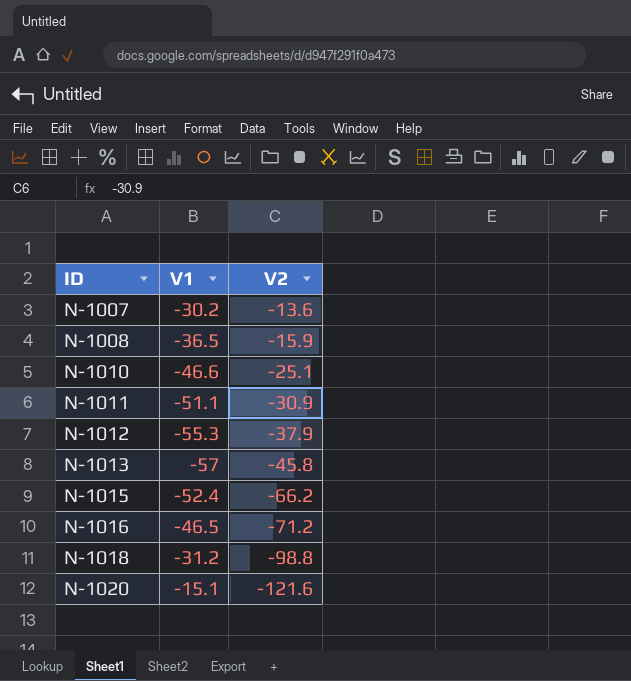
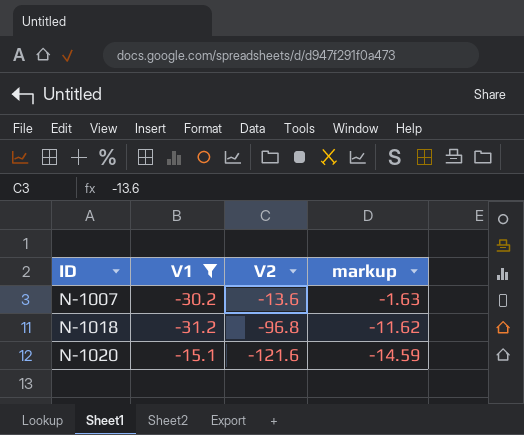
filter: none -> V1 >= -31.2
column markup | formula: none -> [V2] * 0.12
N-1018 | V2: -98.8 -> -96.8

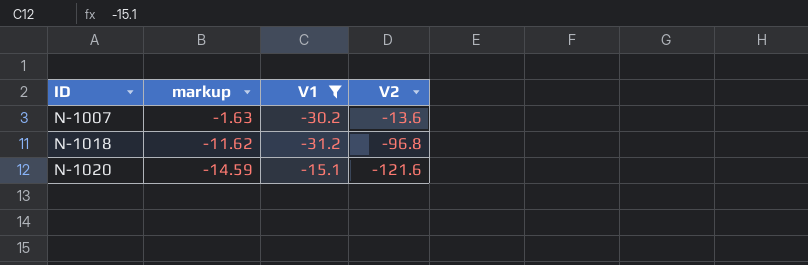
column markup | position: 4 -> 2

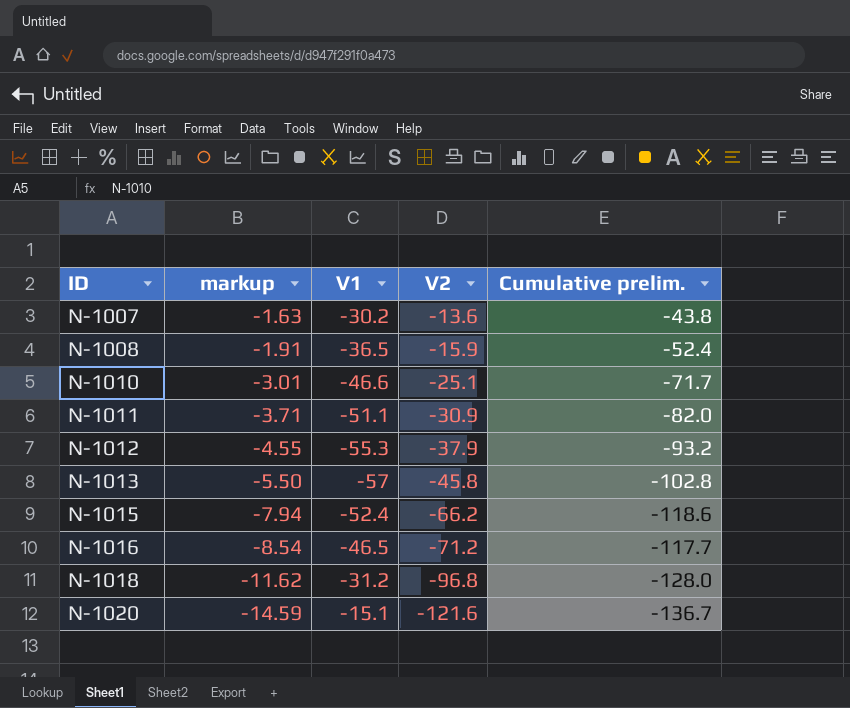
filter: V1 >= -31.2 -> none
column Cumulative prelim. | formula: none -> [V1] + [V2]

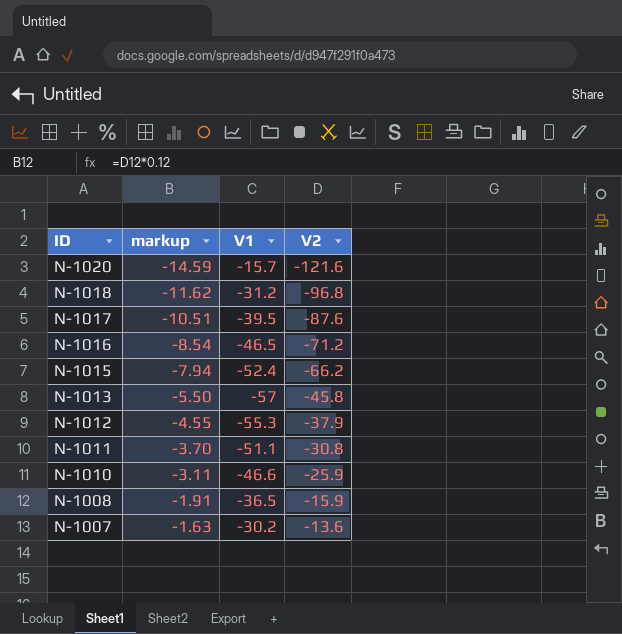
row order: ID ascending -> ID descending
column Cumulative prelim. | formula: [V1] + [V2] -> none
N-1020 | V1: -15.1 -> -15.7
row N-1017: none -> -10.51 | -39.5 | -87.6
N-1011 | markup: -3.71 -> -3.70
N-1011 | V2: -30.9 -> -30.8
N-1010 | markup: -3.01 -> -3.11
N-1010 | V2: -25.1 -> -25.9

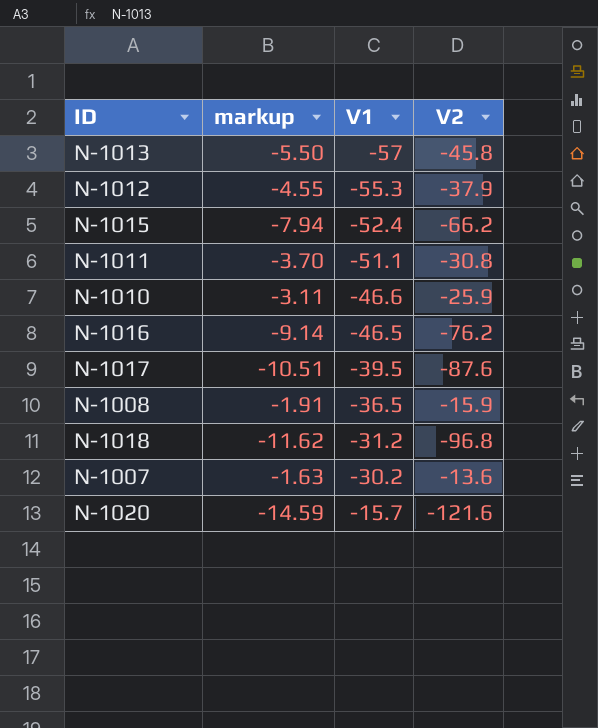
row order: ID descending -> V1 ascending
N-1016 | markup: -8.54 -> -9.14
N-1016 | V2: -71.2 -> -76.2

